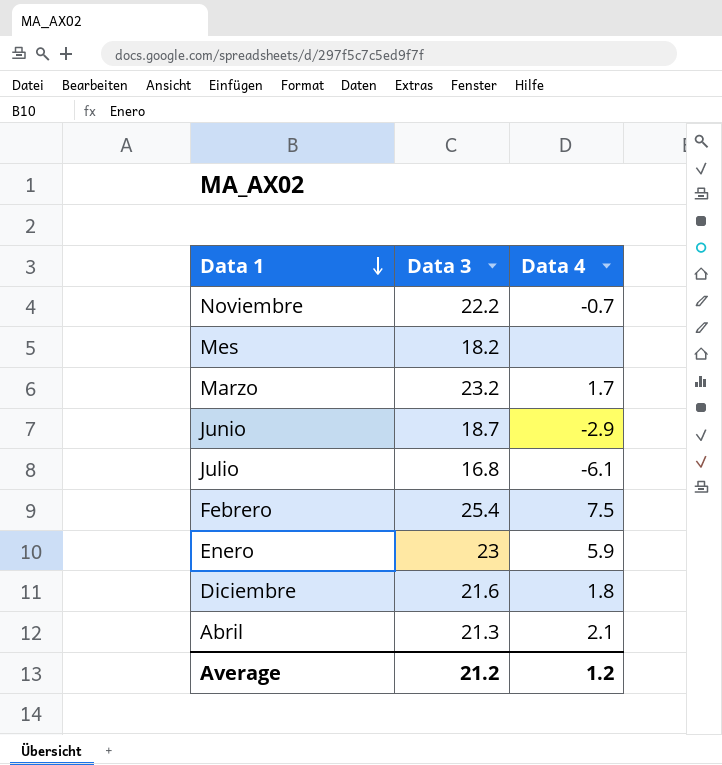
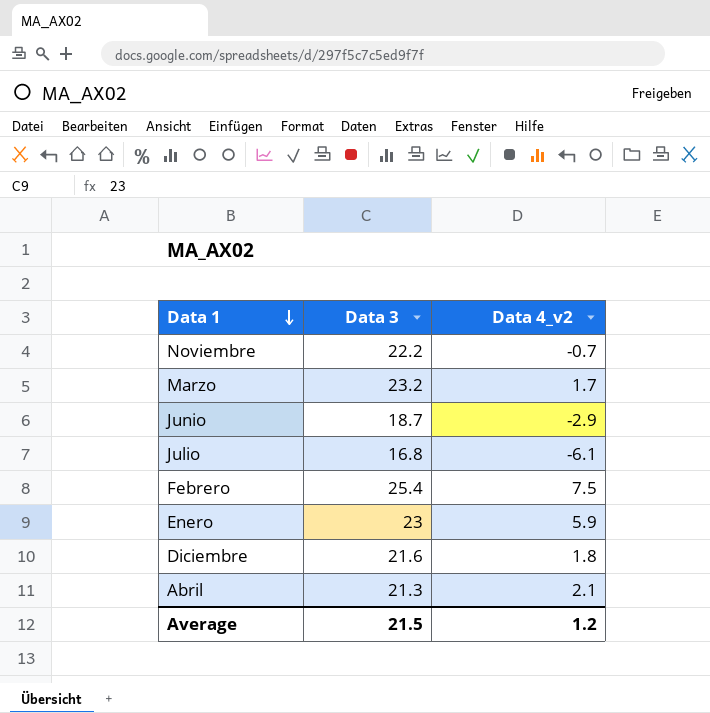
column name: Data 4 -> Data 4_v2
row Mes: 18.2 | none -> none
Average | Data 3: 21.2 -> 21.5

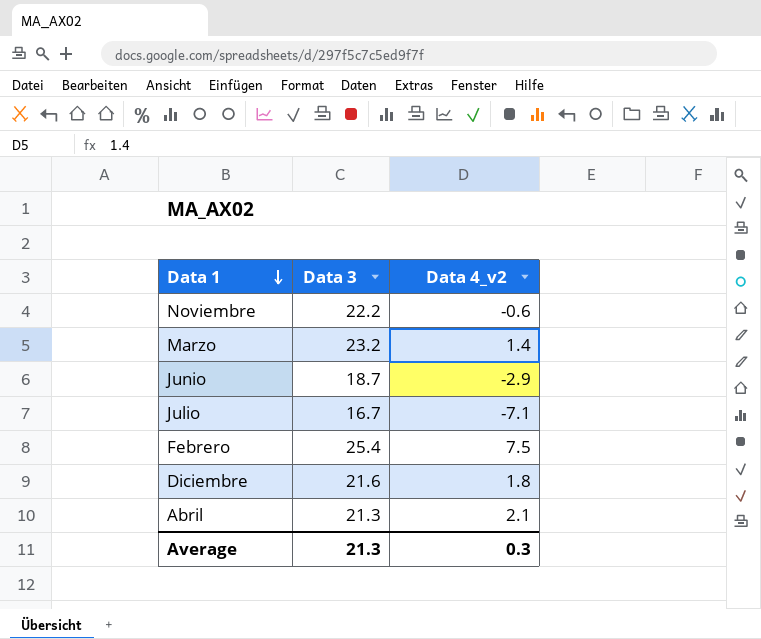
row Enero: 23 | 5.9 -> none
Noviembre | Data 4_v2: -0.7 -> -0.6
Marzo | Data 4_v2: 1.7 -> 1.4
Julio | Data 3: 16.8 -> 16.7
Julio | Data 4_v2: -6.1 -> -7.1
Average | Data 3: 21.5 -> 21.3
Average | Data 4_v2: 1.2 -> 0.3

